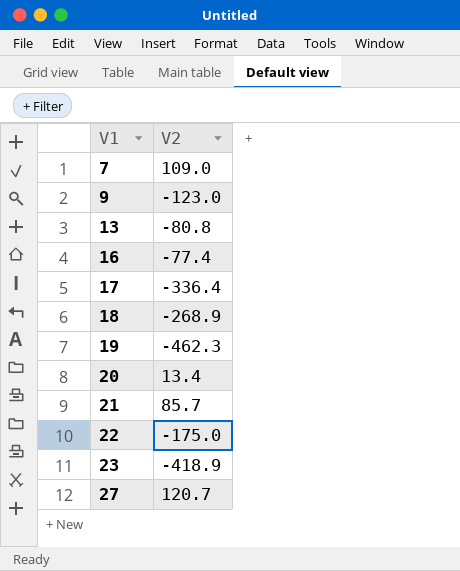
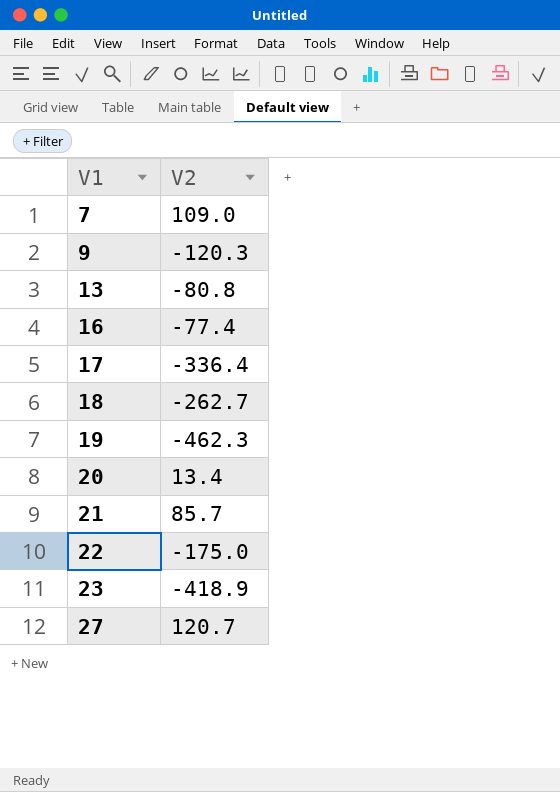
9 | V2: -123.0 -> -120.3
18 | V2: -268.9 -> -262.7

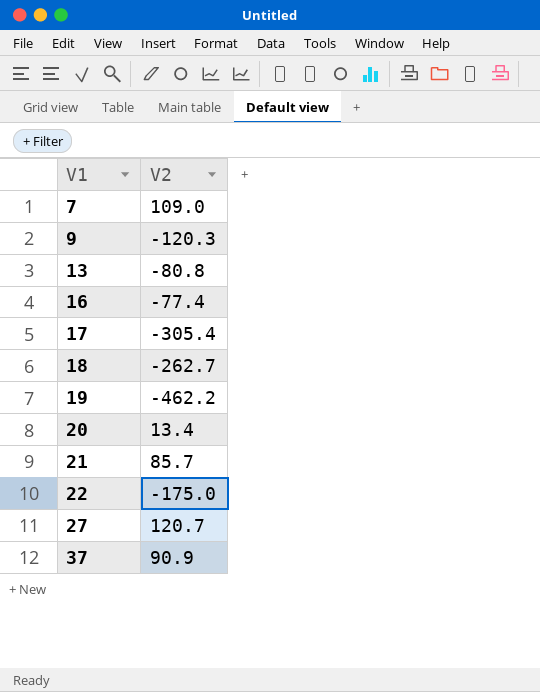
row 23: -418.9 -> none
17 | V2: -336.4 -> -305.4
19 | V2: -462.3 -> -462.2
row 37: none -> 90.9

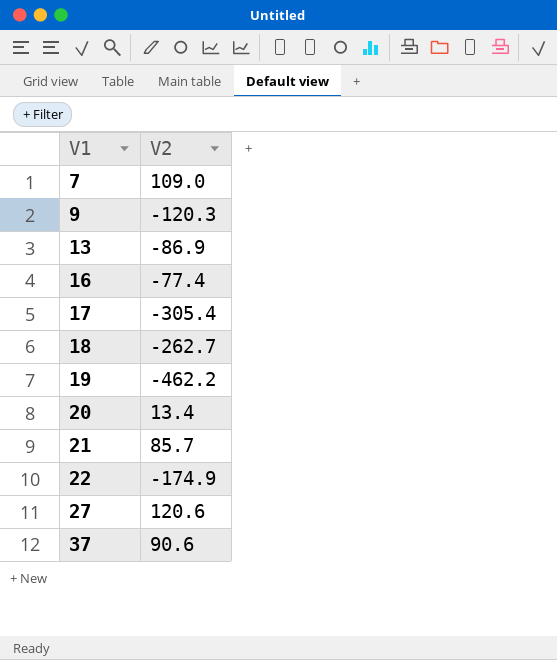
13 | V2: -80.8 -> -86.9
22 | V2: -175.0 -> -174.9
27 | V2: 120.7 -> 120.6
37 | V2: 90.9 -> 90.6

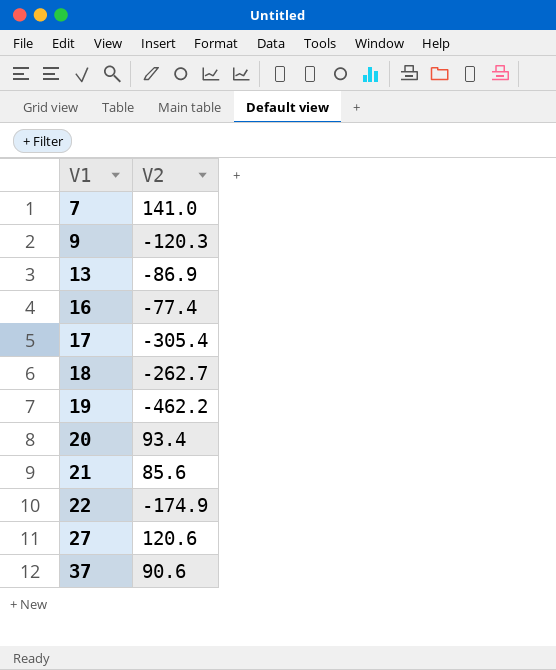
7 | V2: 109.0 -> 141.0
20 | V2: 13.4 -> 93.4
21 | V2: 85.7 -> 85.6

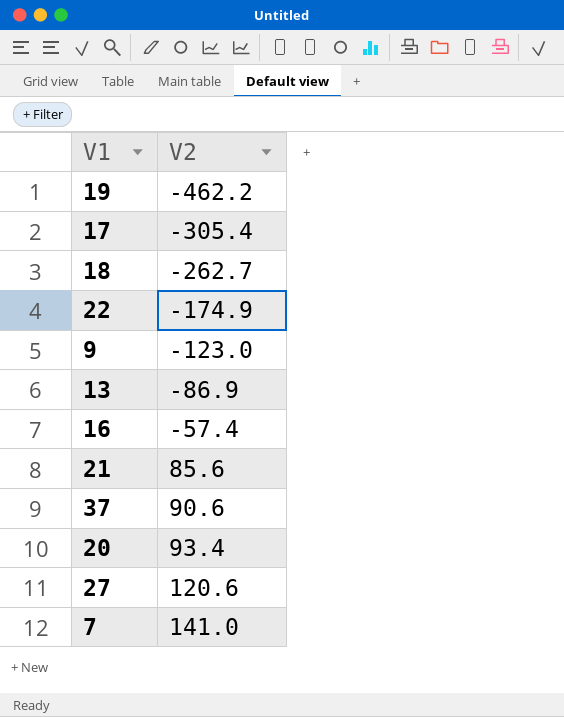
row order: V1 ascending -> V2 ascending
9 | V2: -120.3 -> -123.0
16 | V2: -77.4 -> -57.4

